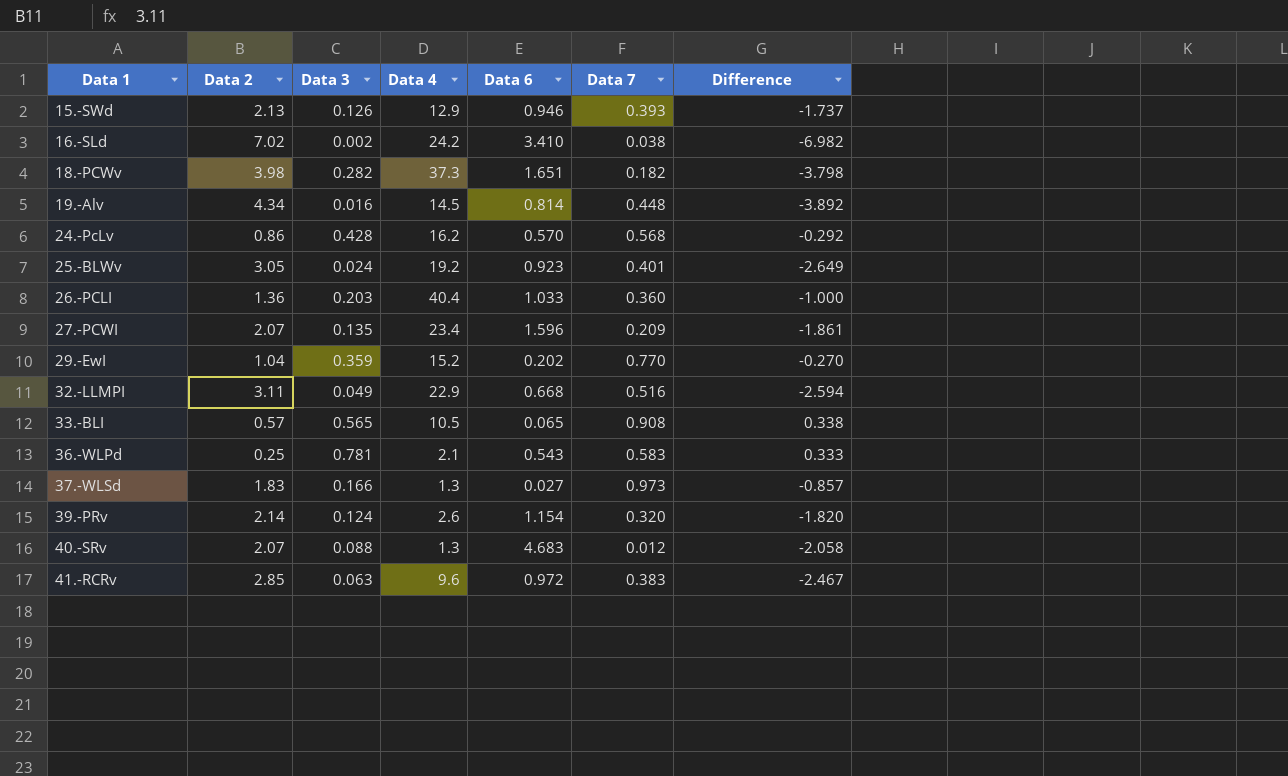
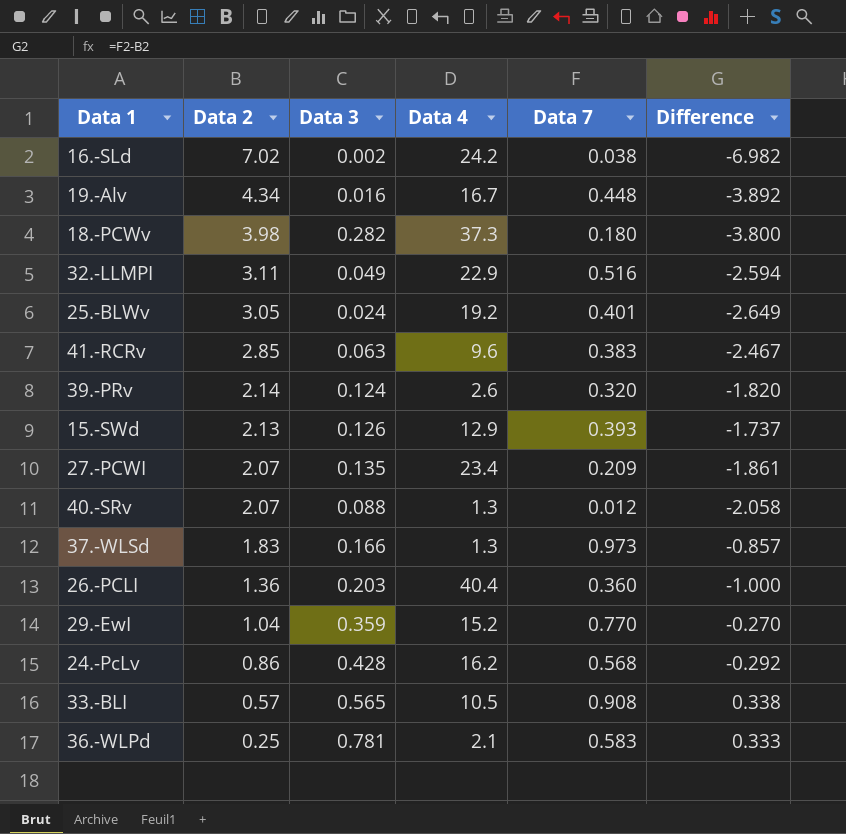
row order: Data 1 ascending -> Data 2 descending
column Data 6 | position: 5 -> none
19.-Alv | Data 4: 14.5 -> 16.7
18.-PCWv | Data 7: 0.182 -> 0.180
18.-PCWv | Difference: -3.798 -> -3.800

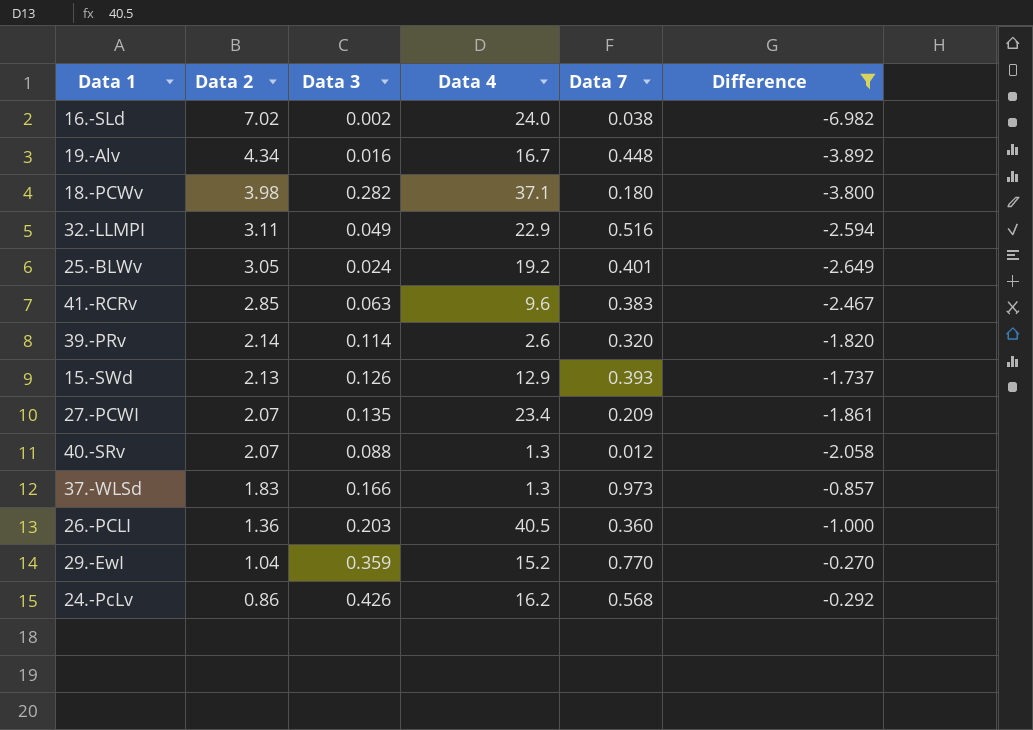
filter: none -> Difference <= -0.270
16.-SLd | Data 4: 24.2 -> 24.0
18.-PCWv | Data 4: 37.3 -> 37.1
39.-PRv | Data 3: 0.124 -> 0.114
26.-PCLI | Data 4: 40.4 -> 40.5
24.-PcLv | Data 3: 0.428 -> 0.426

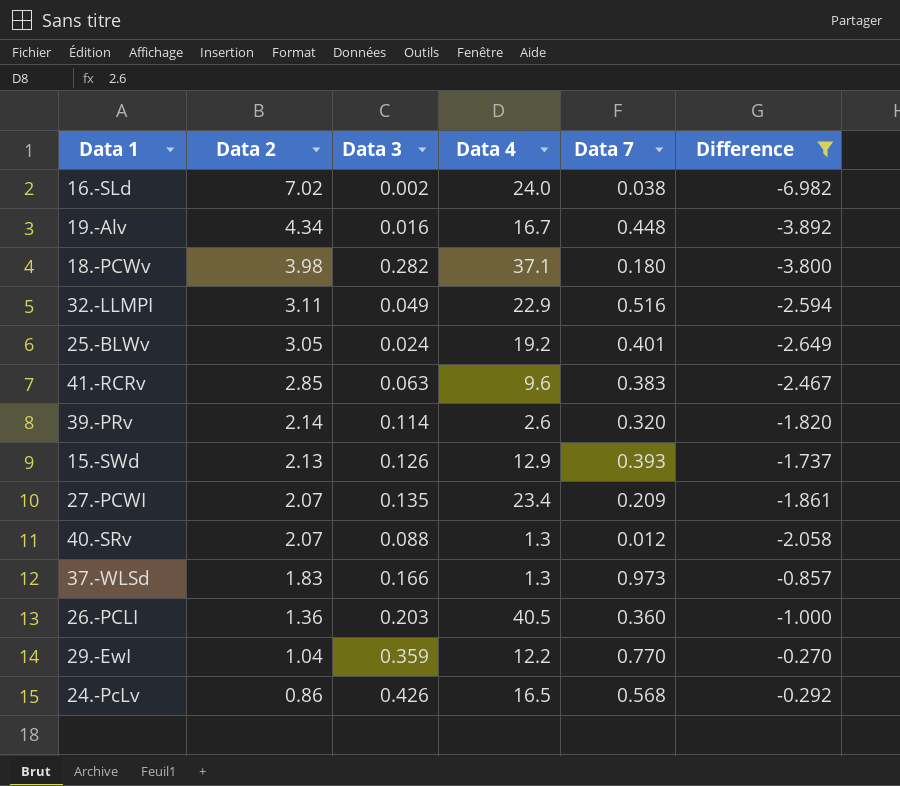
29.-EwI | Data 4: 15.2 -> 12.2
24.-PcLv | Data 4: 16.2 -> 16.5

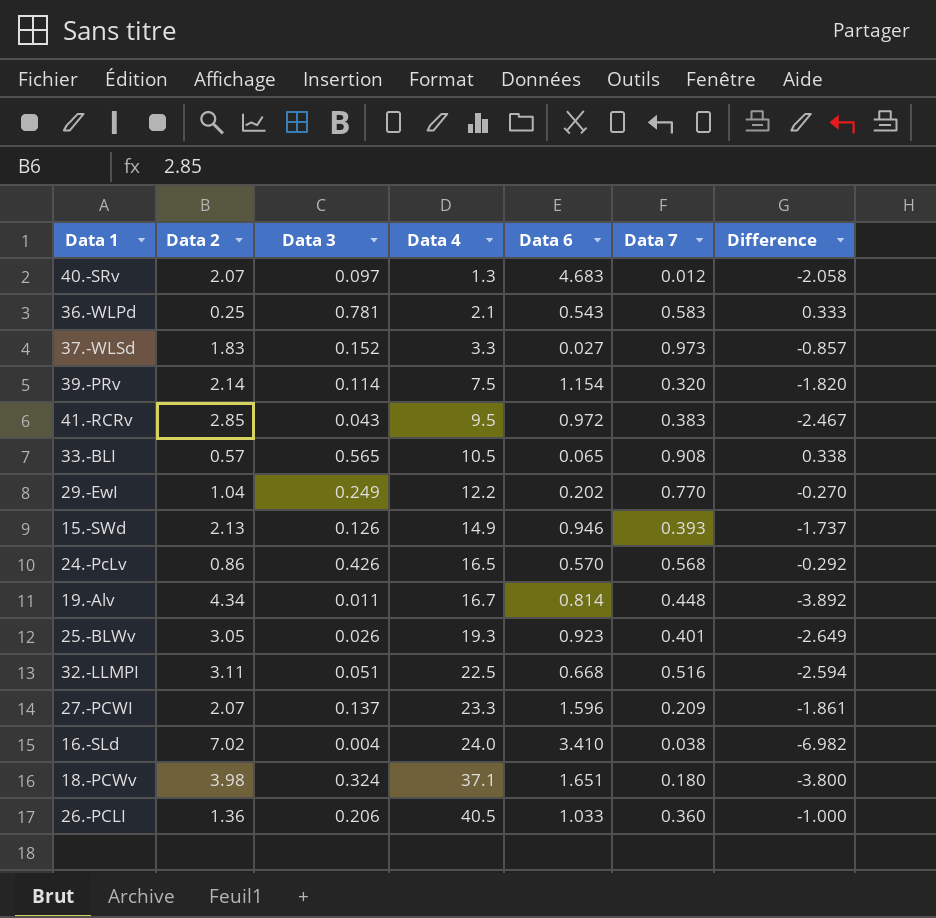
filter: Difference <= -0.270 -> none
row order: Data 2 descending -> Data 4 ascending
column Data 6 | position: none -> 5
40.-SRv | Data 3: 0.088 -> 0.097
37.-WLSd | Data 3: 0.166 -> 0.152
37.-WLSd | Data 4: 1.3 -> 3.3
39.-PRv | Data 4: 2.6 -> 7.5
41.-RCRv | Data 3: 0.063 -> 0.043
41.-RCRv | Data 4: 9.6 -> 9.5
29.-EwI | Data 3: 0.359 -> 0.249
15.-SWd | Data 4: 12.9 -> 14.9
19.-Alv | Data 3: 0.016 -> 0.011
25.-BLWv | Data 3: 0.024 -> 0.026
25.-BLWv | Data 4: 19.2 -> 19.3
32.-LLMPI | Data 3: 0.049 -> 0.051
32.-LLMPI | Data 4: 22.9 -> 22.5
27.-PCWI | Data 3: 0.135 -> 0.137
27.-PCWI | Data 4: 23.4 -> 23.3
16.-SLd | Data 3: 0.002 -> 0.004
18.-PCWv | Data 3: 0.282 -> 0.324
26.-PCLI | Data 3: 0.203 -> 0.206

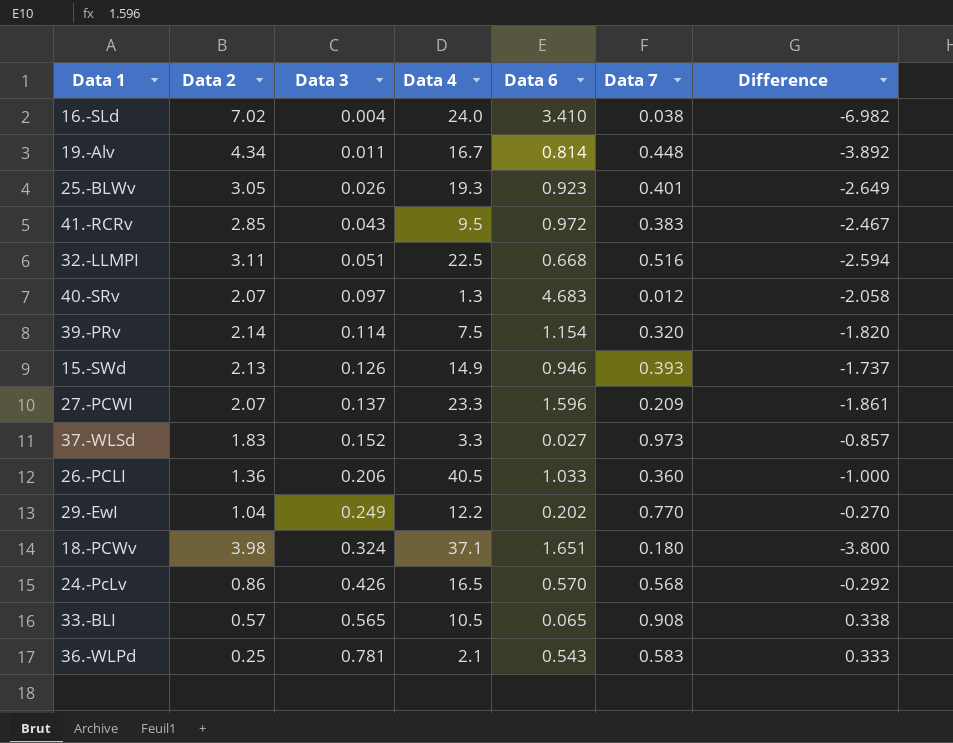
row order: Data 4 ascending -> Data 3 ascending

